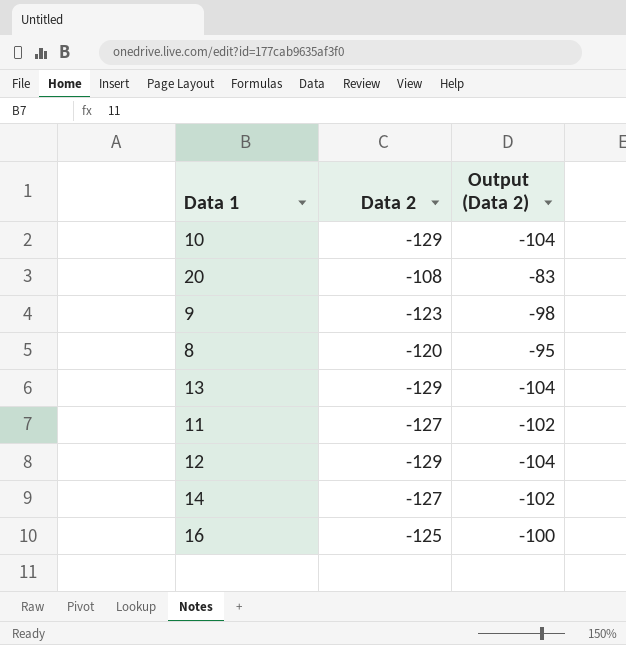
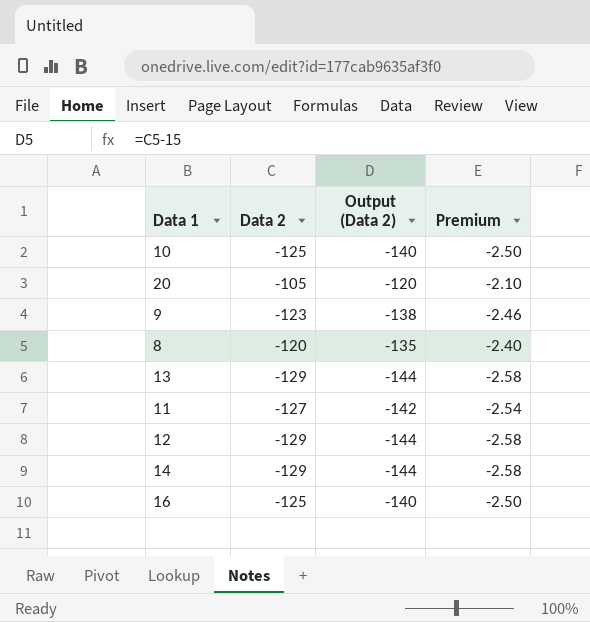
column Output (Data 2) | formula: [Data 2] + 25 -> [Data 2] - 15
column Premium | formula: none -> [Data 2] * 0.02
10 | Data 2: -129 -> -125
20 | Data 2: -108 -> -105
14 | Data 2: -127 -> -129

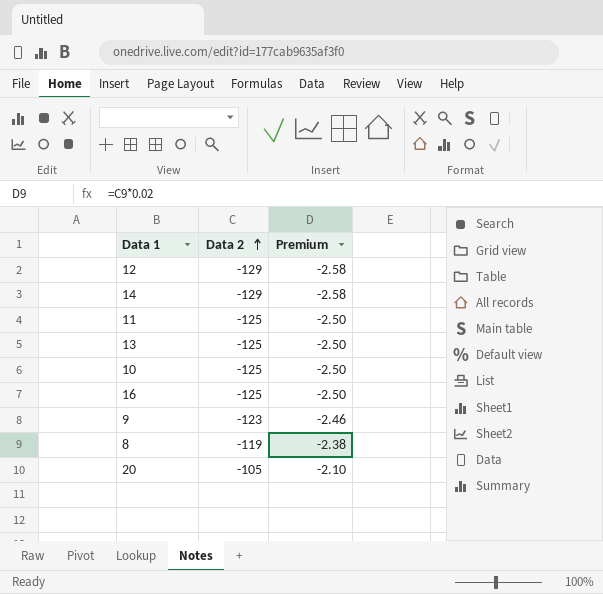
row order: none -> Data 2 ascending
column Output (Data 2) | formula: [Data 2] - 15 -> none
11 | Data 2: -127 -> -125
11 | Premium: -2.54 -> -2.50
13 | Data 2: -129 -> -125
13 | Premium: -2.58 -> -2.50
8 | Data 2: -120 -> -119
8 | Premium: -2.40 -> -2.38

